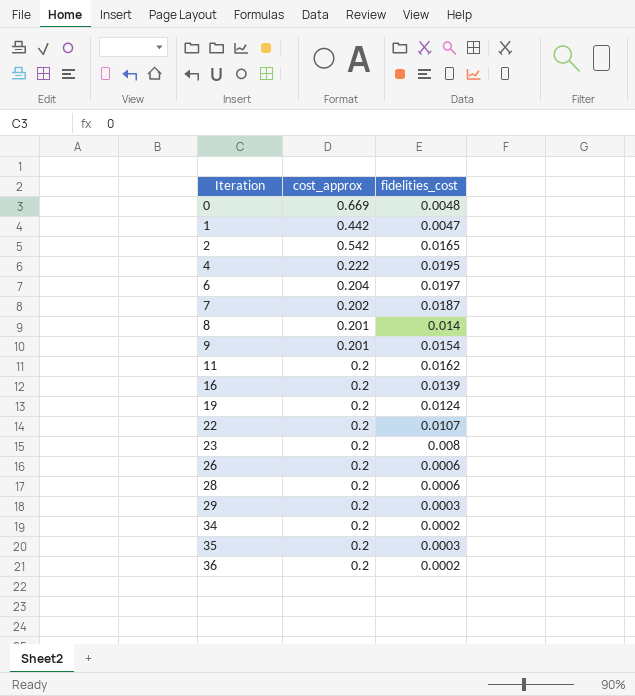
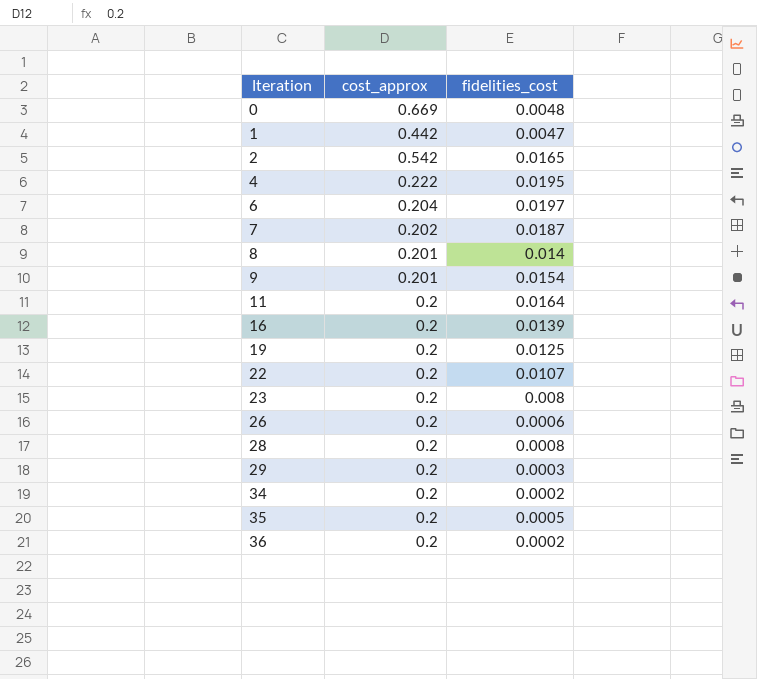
11 | fidelities_cost: 0.0162 -> 0.0164
19 | fidelities_cost: 0.0124 -> 0.0125
28 | fidelities_cost: 0.0006 -> 0.0008
35 | fidelities_cost: 0.0003 -> 0.0005

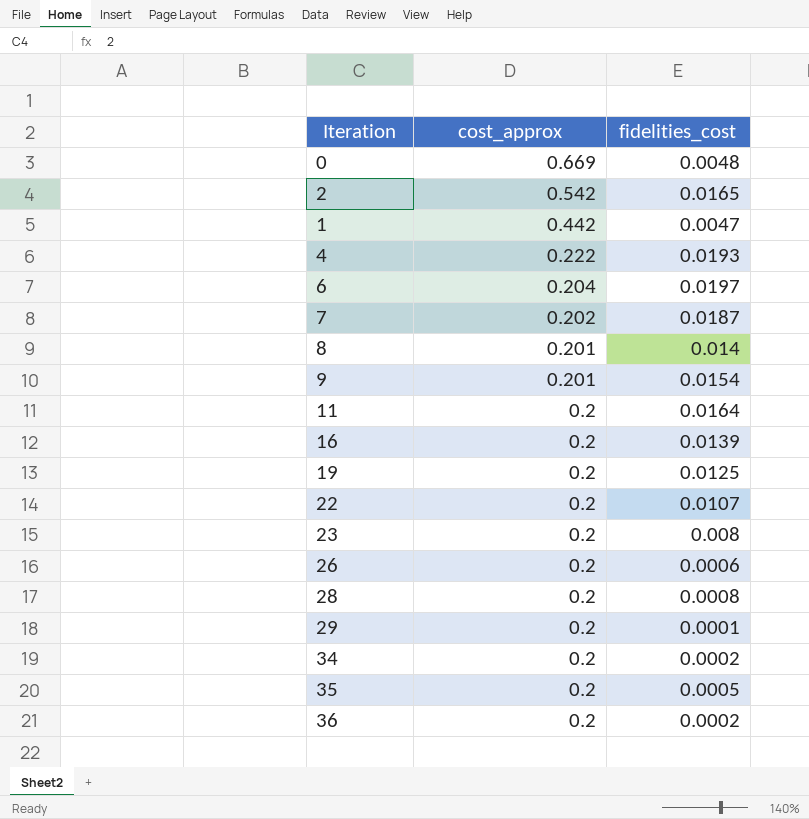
row order: Iteration ascending -> cost_approx descending
4 | fidelities_cost: 0.0195 -> 0.0193
29 | fidelities_cost: 0.0003 -> 0.0001

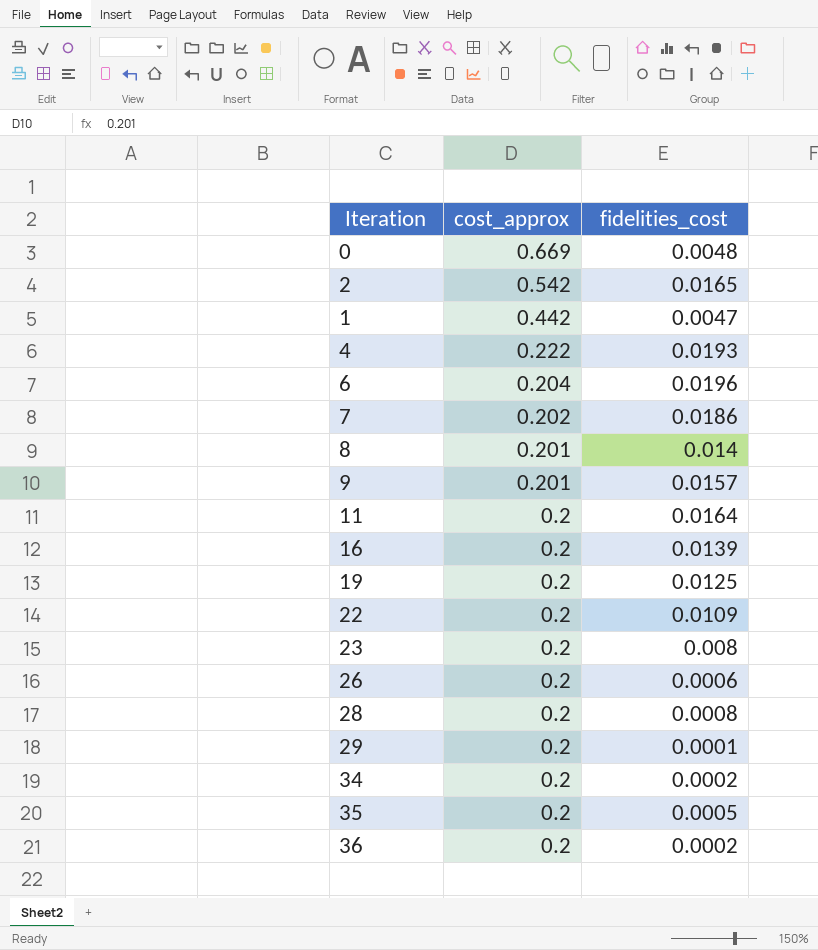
6 | fidelities_cost: 0.0197 -> 0.0196
7 | fidelities_cost: 0.0187 -> 0.0186
9 | fidelities_cost: 0.0154 -> 0.0157
22 | fidelities_cost: 0.0107 -> 0.0109

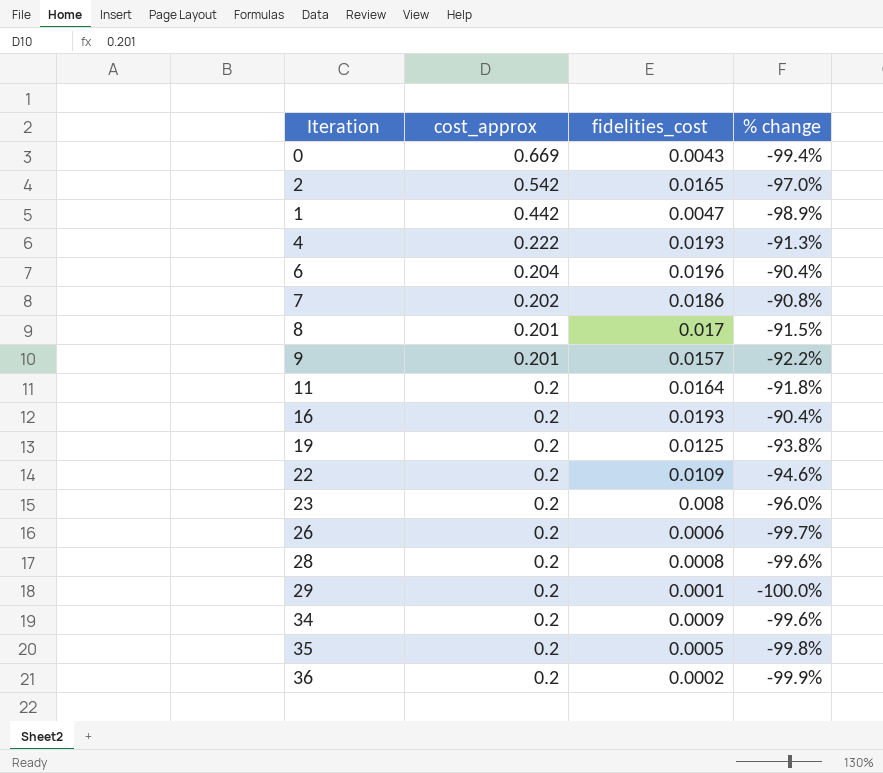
column % change | formula: none -> ([fidelities_cost] - [cost_approx]) / [cost_approx]
0 | fidelities_cost: 0.0048 -> 0.0043
8 | fidelities_cost: 0.014 -> 0.017
16 | fidelities_cost: 0.0139 -> 0.0193
34 | fidelities_cost: 0.0002 -> 0.0009

